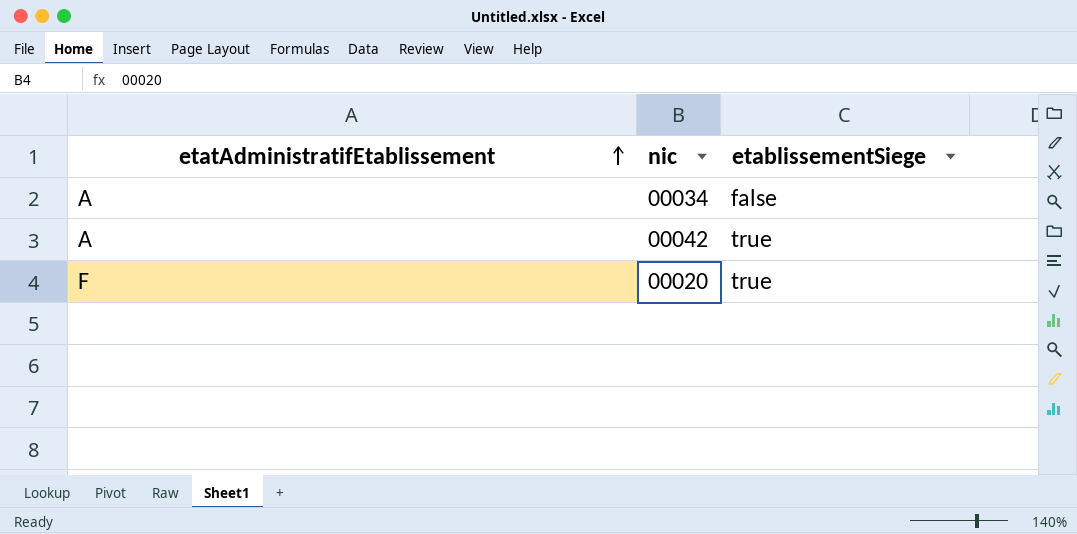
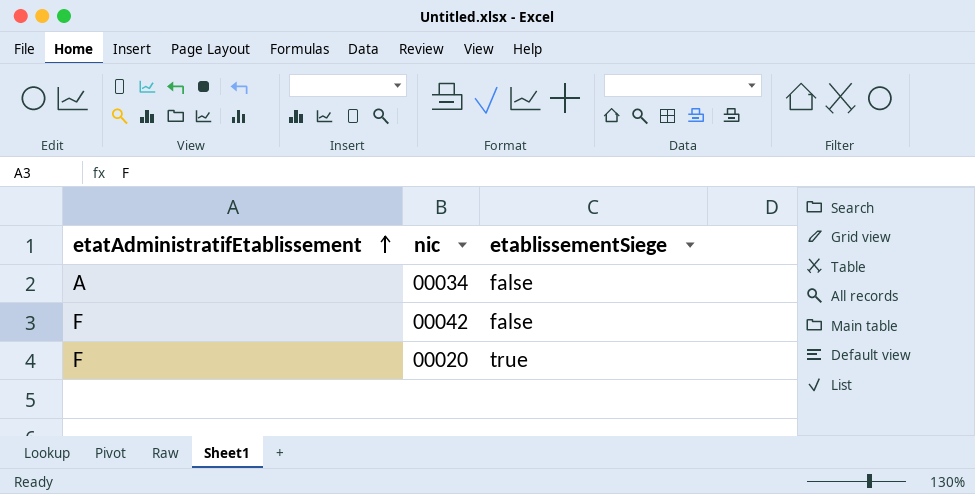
00042 | etatAdministratifEtablissement: A -> F
00042 | etablissementSiege: true -> false

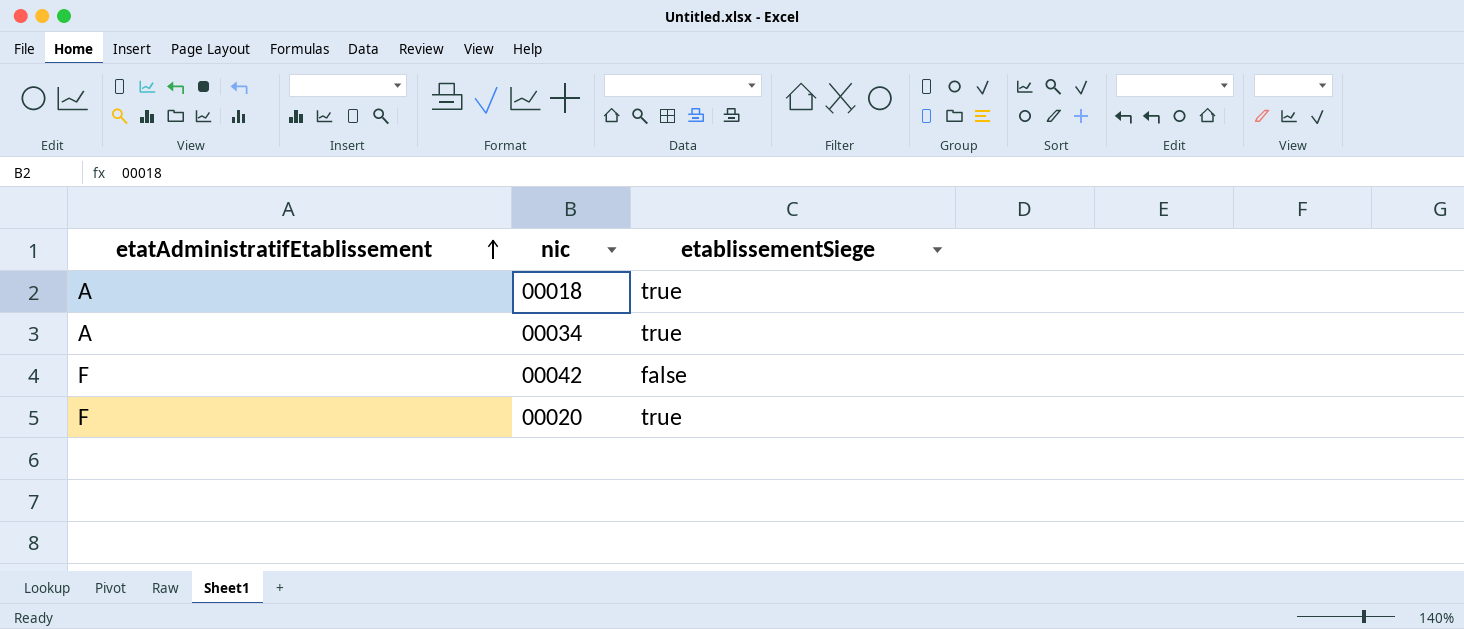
row 00018: none -> A | true
00034 | etablissementSiege: false -> true

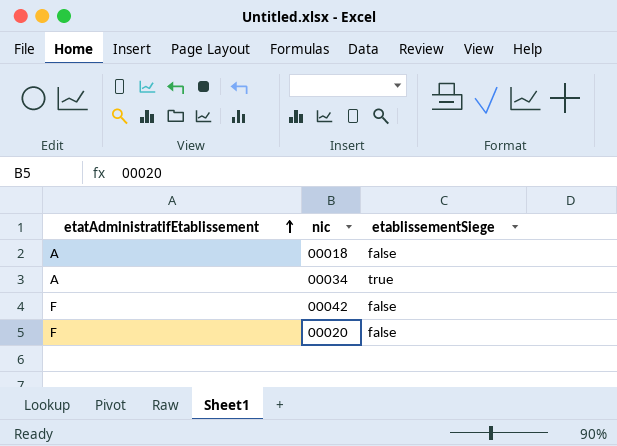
00018 | etablissementSiege: true -> false
00020 | etablissementSiege: true -> false

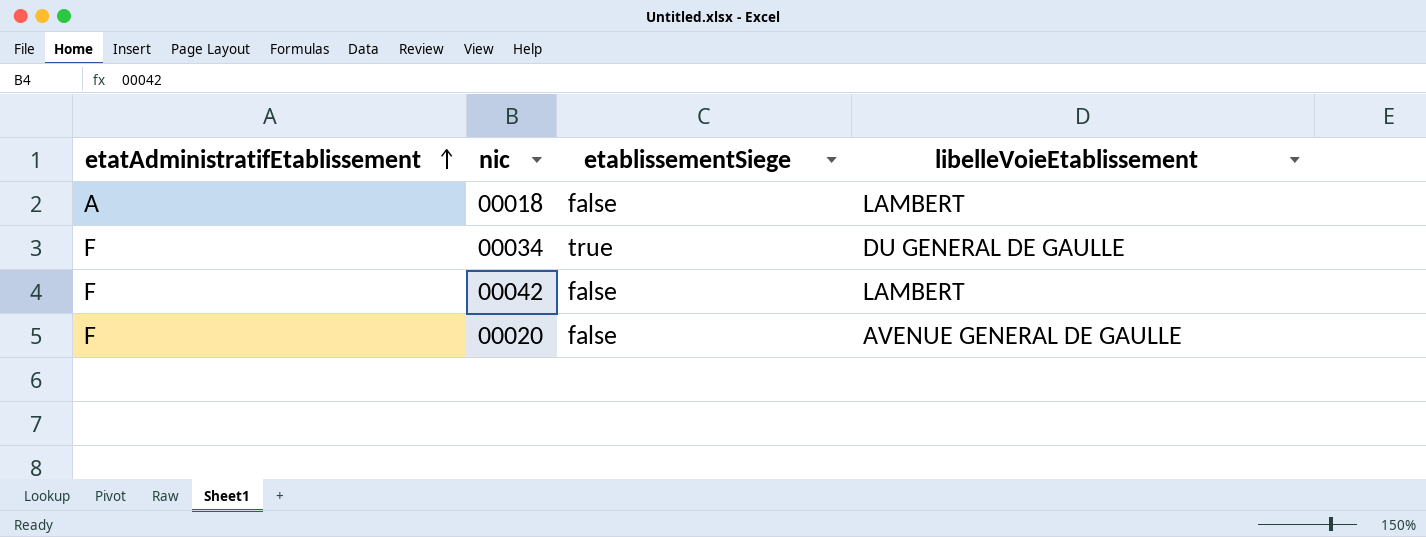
column libelleVoieEtablissement | position: none -> 4
00034 | etatAdministratifEtablissement: A -> F

